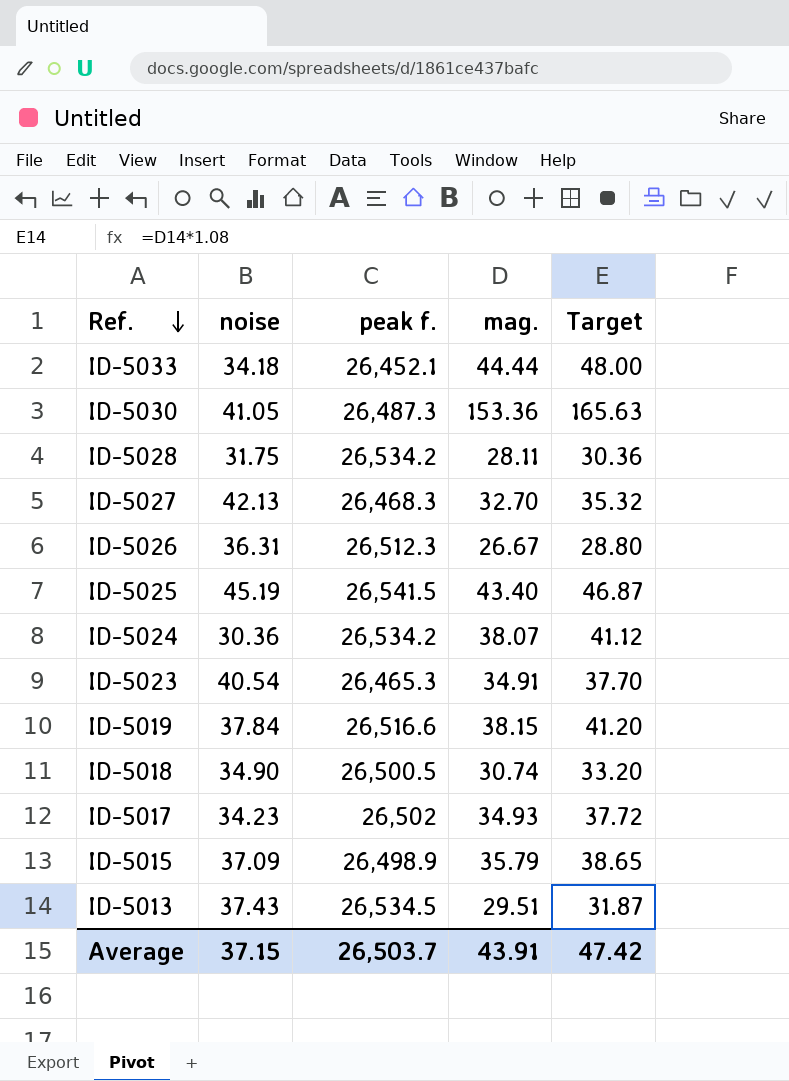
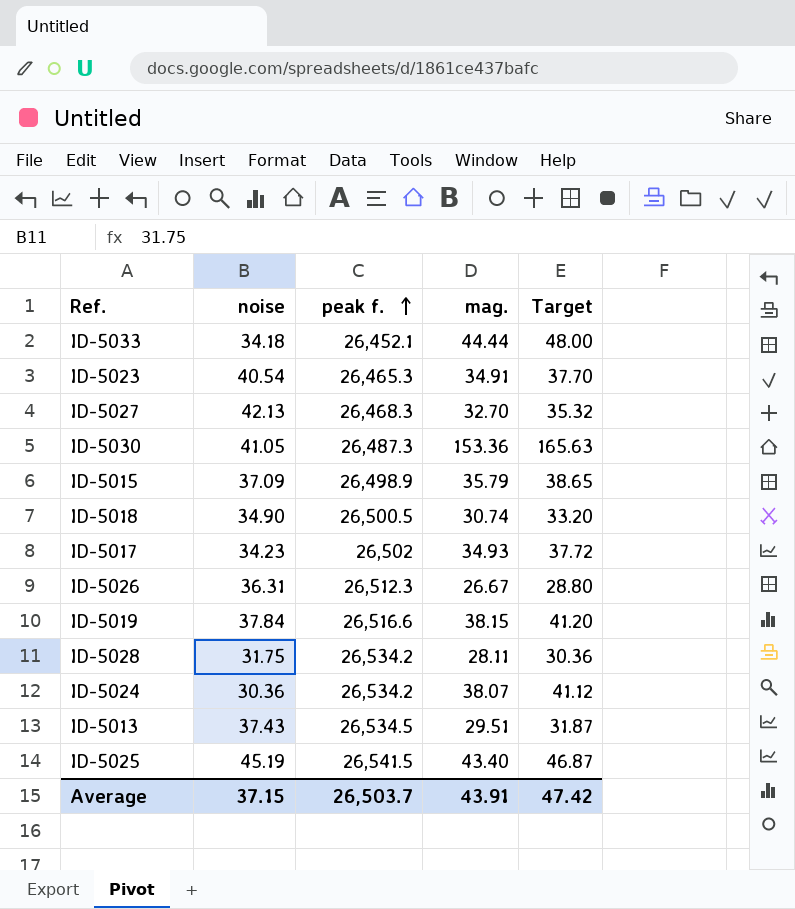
row order: Ref. descending -> peak f. ascending

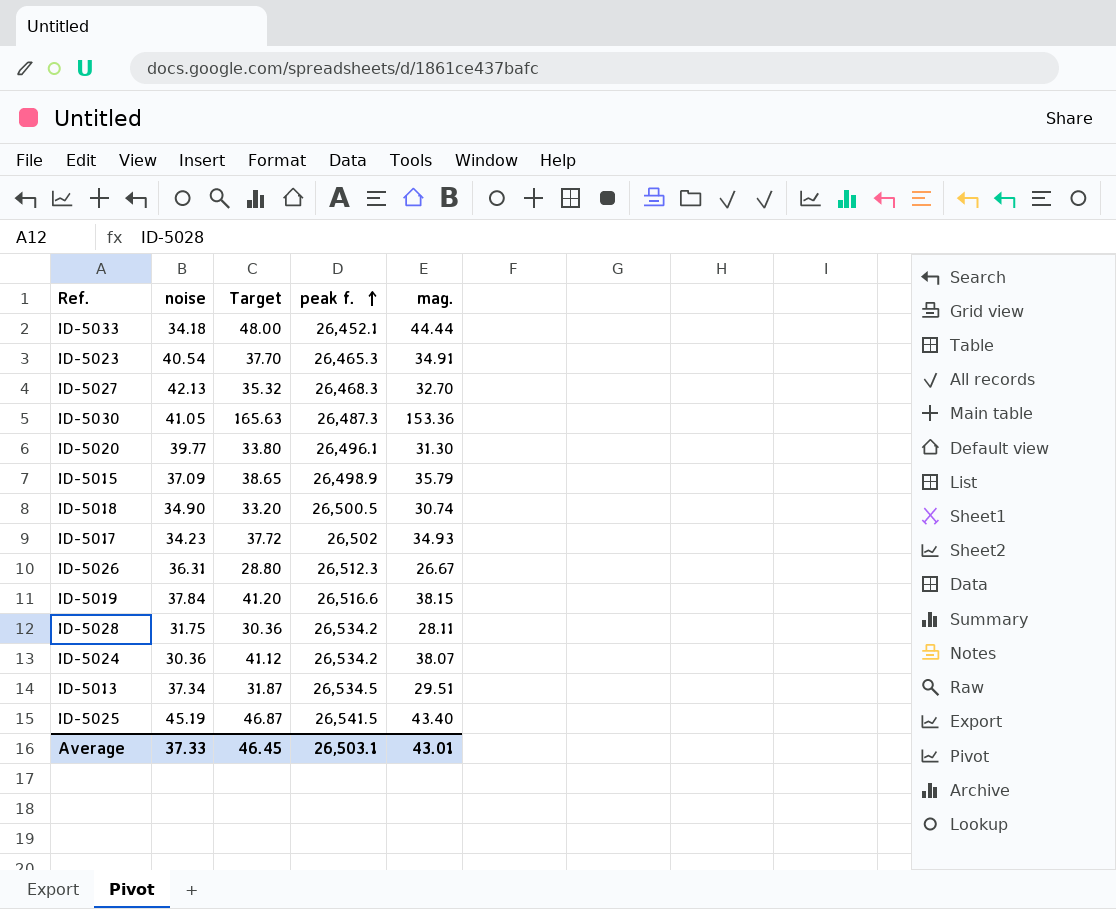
column Target | position: 5 -> 3
row ID-5020: none -> 39.77 | 33.80 | 26,496.1 | 31.30
ID-5013 | noise: 37.43 -> 37.34
Average | noise: 37.15 -> 37.33
Average | Target: 47.42 -> 46.45
Average | peak f.: 26,503.7 -> 26,503.1
Average | mag.: 43.91 -> 43.01

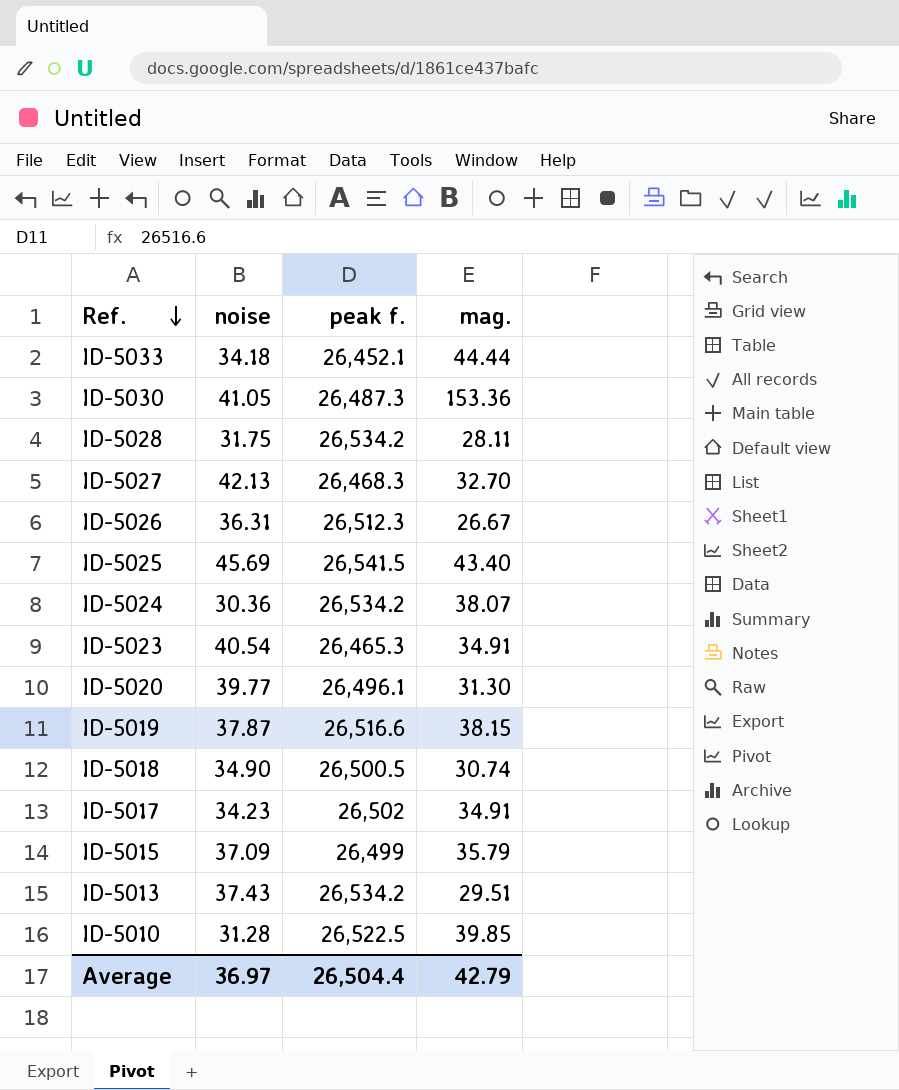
row order: peak f. ascending -> Ref. descending
column Target | formula: [mag.] * 1.08 -> none
ID-5025 | noise: 45.19 -> 45.69
ID-5019 | noise: 37.84 -> 37.87
ID-5017 | mag.: 34.93 -> 34.91
ID-5015 | peak f.: 26,498.9 -> 26,499
ID-5013 | noise: 37.34 -> 37.43
ID-5013 | peak f.: 26,534.5 -> 26,534.2
row ID-5010: none -> 31.28 | 26,522.5 | 39.85
Average | noise: 37.33 -> 36.97
Average | peak f.: 26,503.1 -> 26,504.4
Average | mag.: 43.01 -> 42.79

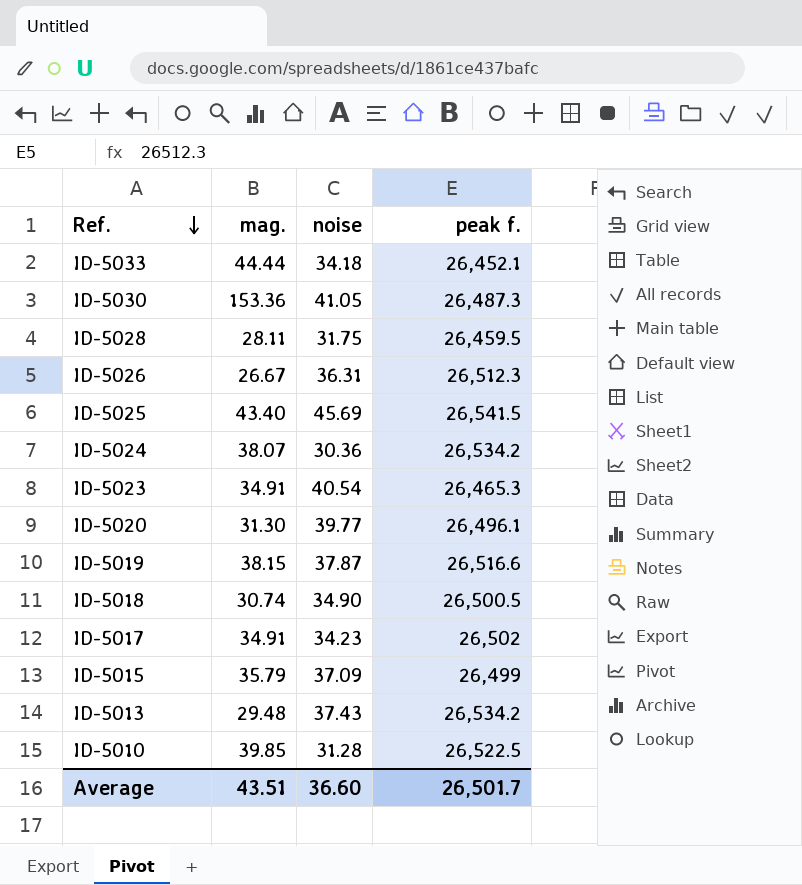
column mag. | position: 4 -> 2
row ID-5027: 42.13 | 26,468.3 | 32.70 -> none
ID-5028 | peak f.: 26,534.2 -> 26,459.5
ID-5013 | mag.: 29.51 -> 29.48
Average | mag.: 42.79 -> 43.51
Average | noise: 36.97 -> 36.60
Average | peak f.: 26,504.4 -> 26,501.7

